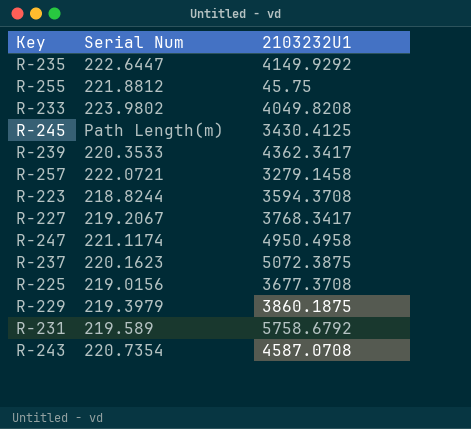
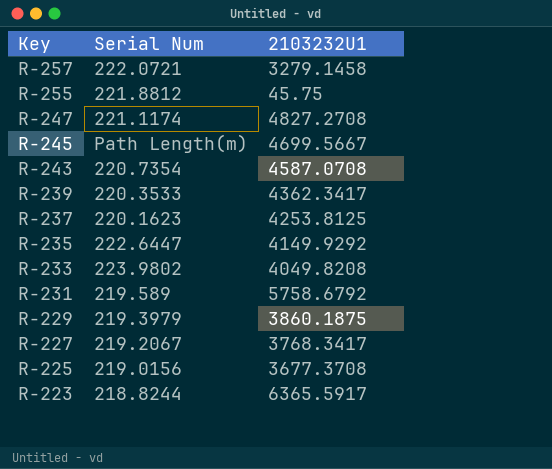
row order: none -> Key descending
R-247 | 2103232U1: 4950.4958 -> 4827.2708
R-245 | 2103232U1: 3430.4125 -> 4699.5667
R-237 | 2103232U1: 5072.3875 -> 4253.8125
R-223 | 2103232U1: 3594.3708 -> 6365.5917

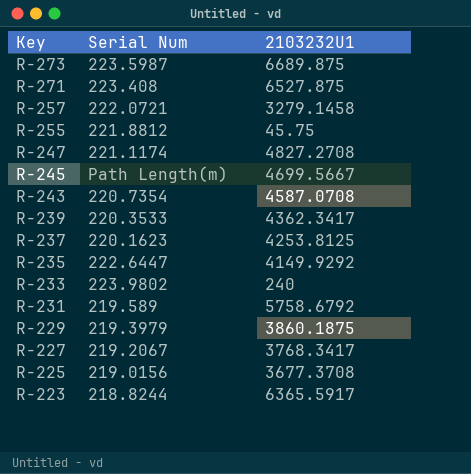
row R-273: none -> 223.5987 | 6689.875
row R-271: none -> 223.408 | 6527.875
R-233 | 2103232U1: 4049.8208 -> 240

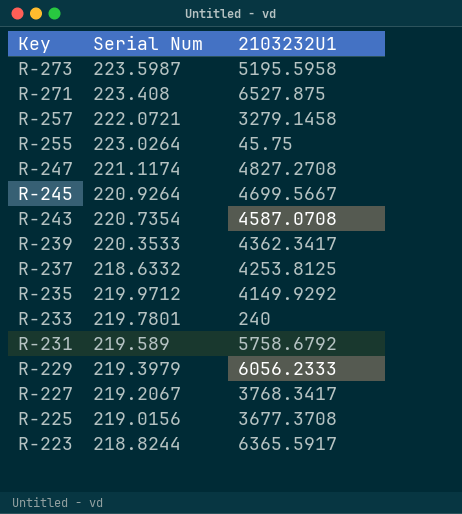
R-273 | 2103232U1: 6689.875 -> 5195.5958
R-255 | Serial Num: 221.8812 -> 223.0264
R-245 | Serial Num: Path Length(m) -> 220.9264
R-237 | Serial Num: 220.1623 -> 218.6332
R-235 | Serial Num: 222.6447 -> 219.9712
R-233 | Serial Num: 223.9802 -> 219.7801
R-229 | 2103232U1: 3860.1875 -> 6056.2333

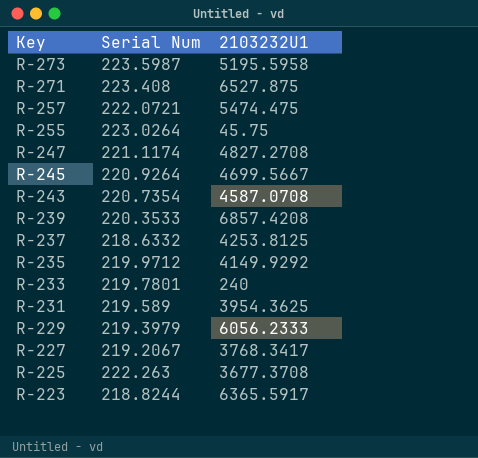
R-257 | 2103232U1: 3279.1458 -> 5474.475
R-239 | 2103232U1: 4362.3417 -> 6857.4208
R-231 | 2103232U1: 5758.6792 -> 3954.3625
R-225 | Serial Num: 219.0156 -> 222.263

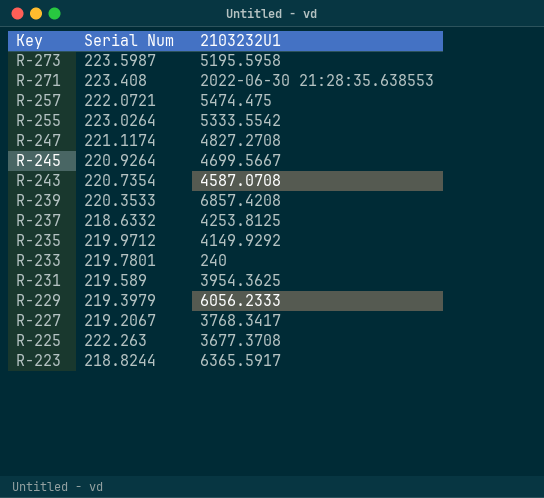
R-271 | 2103232U1: 6527.875 -> 2022-06-30 21:28:35.638553
R-255 | 2103232U1: 45.75 -> 5333.5542

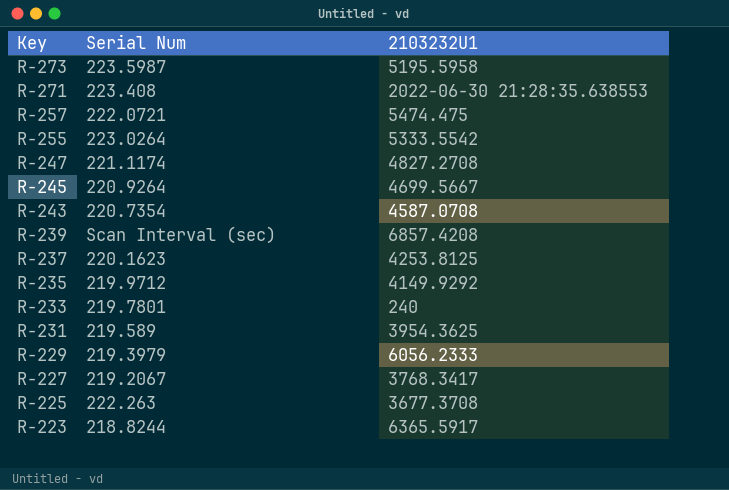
R-239 | Serial Num: 220.3533 -> Scan Interval (sec)
R-237 | Serial Num: 218.6332 -> 220.1623

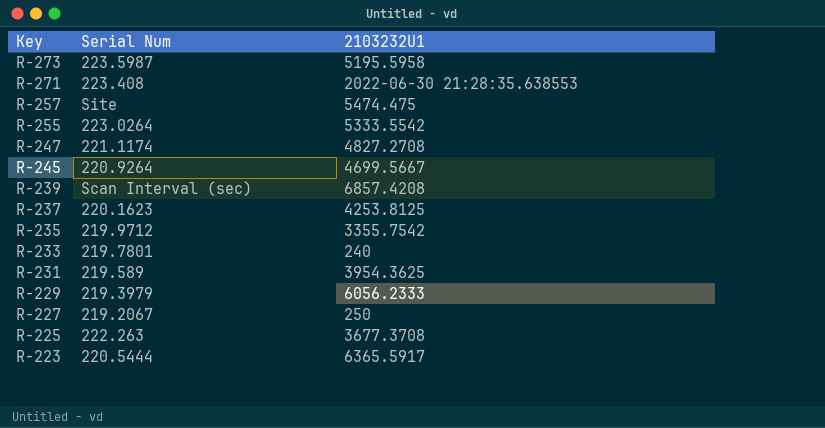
row R-243: 220.7354 | 4587.0708 -> none
R-257 | Serial Num: 222.0721 -> Site
R-235 | 2103232U1: 4149.9292 -> 3355.7542
R-227 | 2103232U1: 3768.3417 -> 250
R-223 | Serial Num: 218.8244 -> 220.5444

